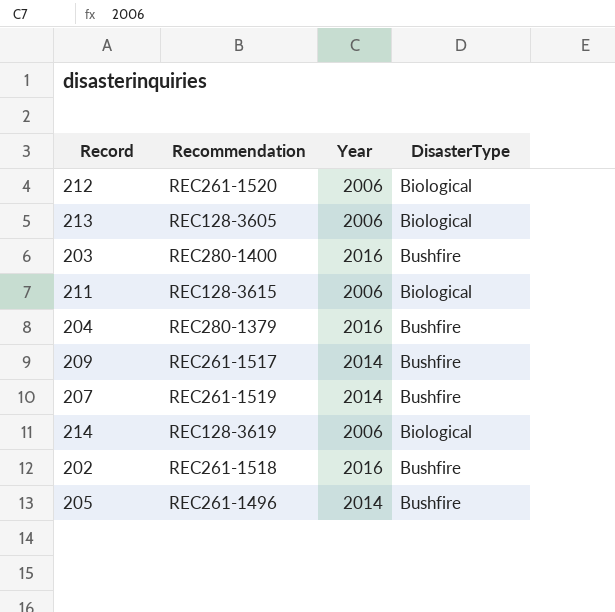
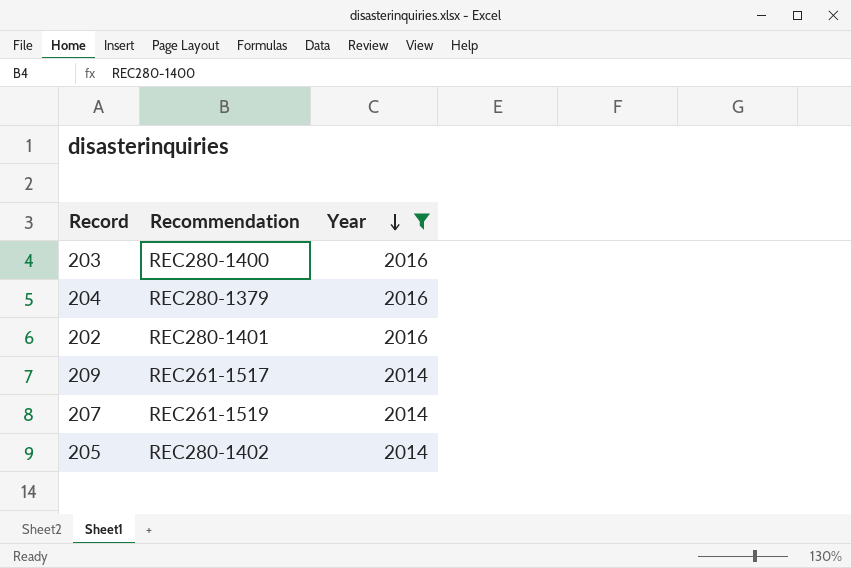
filter: none -> Year != 2006
row order: none -> Year descending
column DisasterType | position: 4 -> none
202 | Recommendation: REC261-1518 -> REC280-1401
205 | Recommendation: REC261-1496 -> REC280-1402

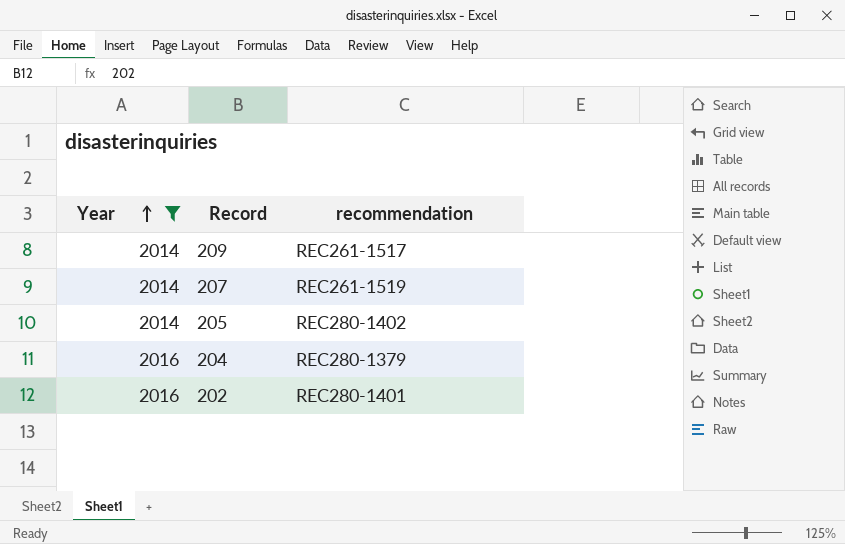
row order: Year descending -> Year ascending
column Year | position: 3 -> 1
column name: Recommendation -> recommendation
row 203: REC280-1400 | 2016 -> none

